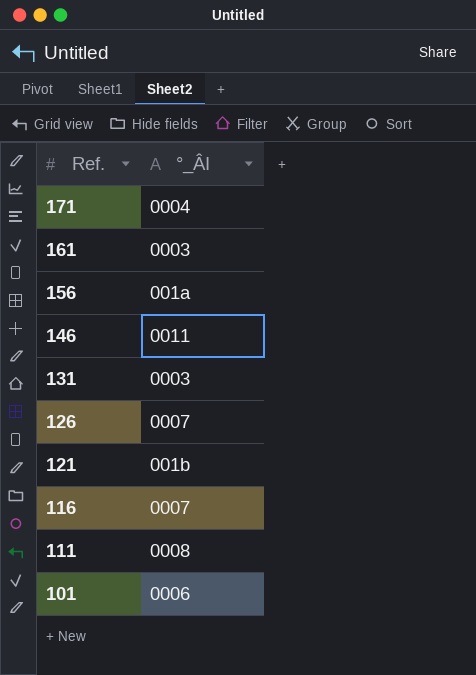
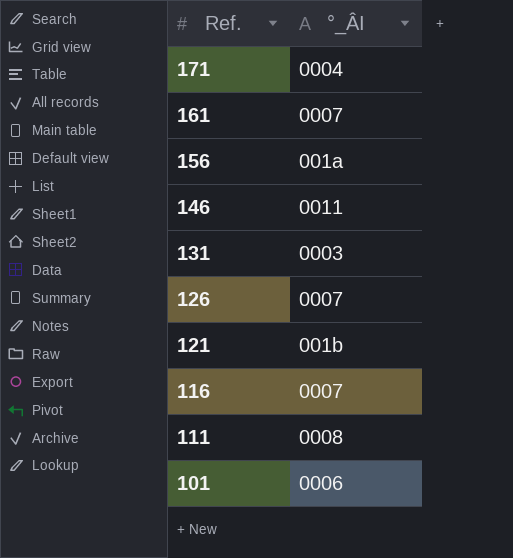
161 | °_ÂI: 0003 -> 0007

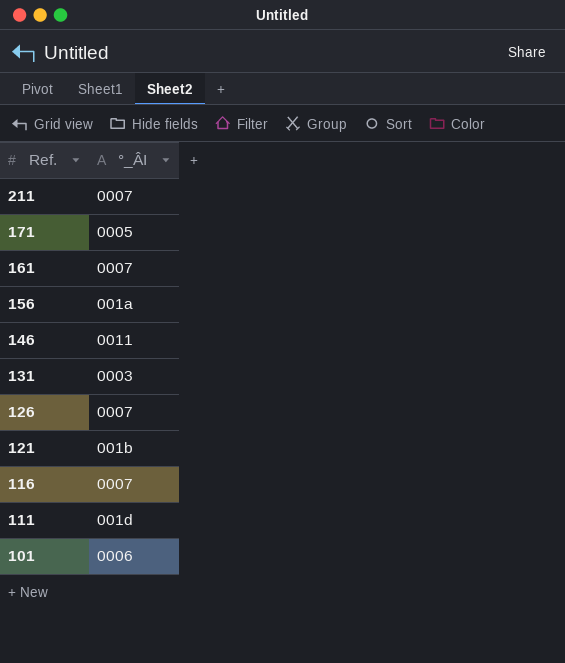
row 211: none -> 0007
171 | °_ÂI: 0004 -> 0005
111 | °_ÂI: 0008 -> 001d

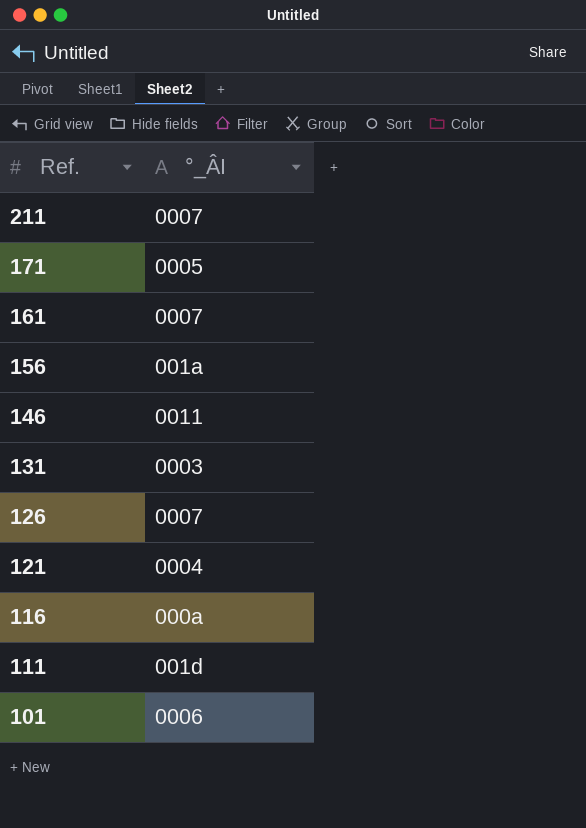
121 | °_ÂI: 001b -> 0004
116 | °_ÂI: 0007 -> 000a

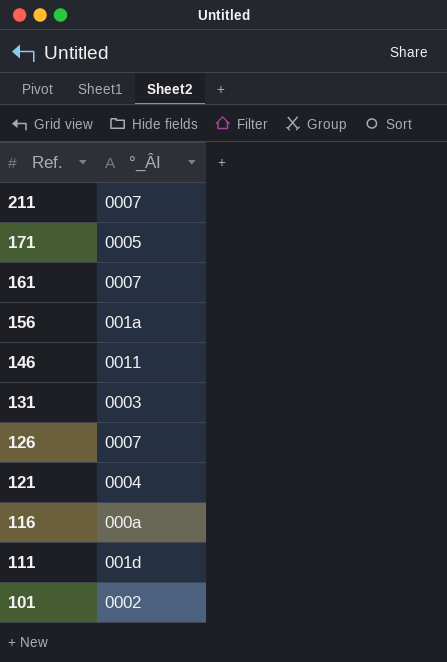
101 | °_ÂI: 0006 -> 0002

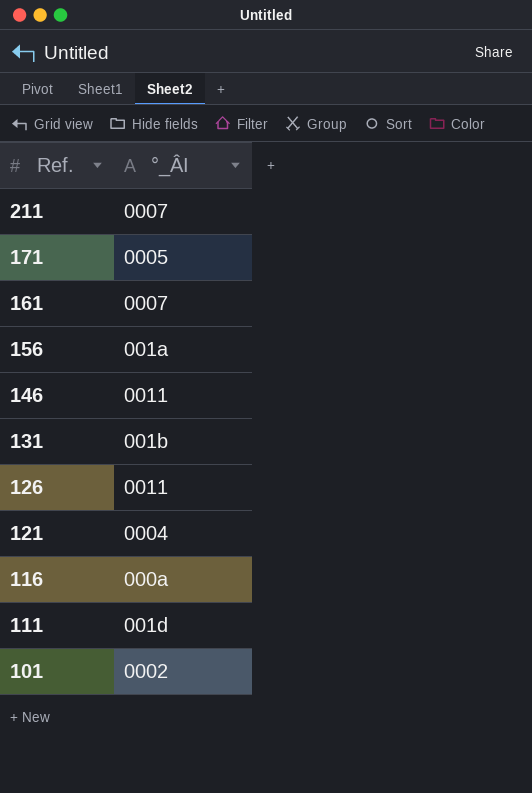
131 | °_ÂI: 0003 -> 001b
126 | °_ÂI: 0007 -> 0011

